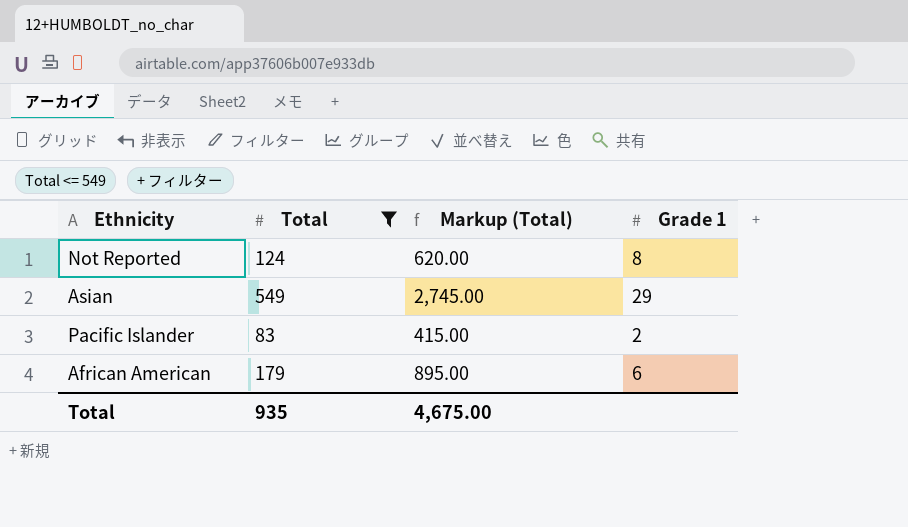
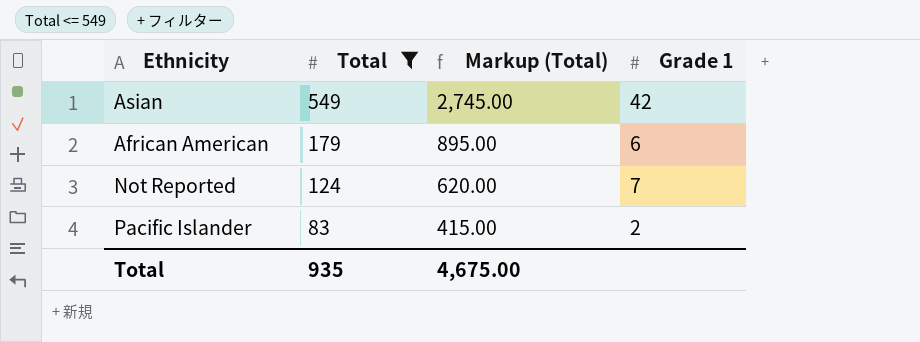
row order: none -> Total descending
Asian | Grade 1: 29 -> 42
Not Reported | Grade 1: 8 -> 7

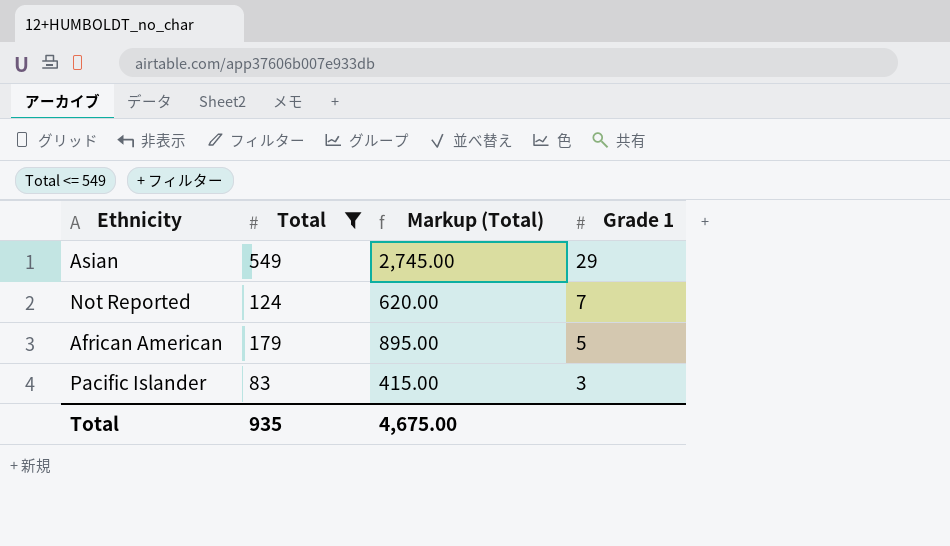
row order: Total descending -> Grade 1 descending
Asian | Grade 1: 42 -> 29
African American | Grade 1: 6 -> 5
Pacific Islander | Grade 1: 2 -> 3

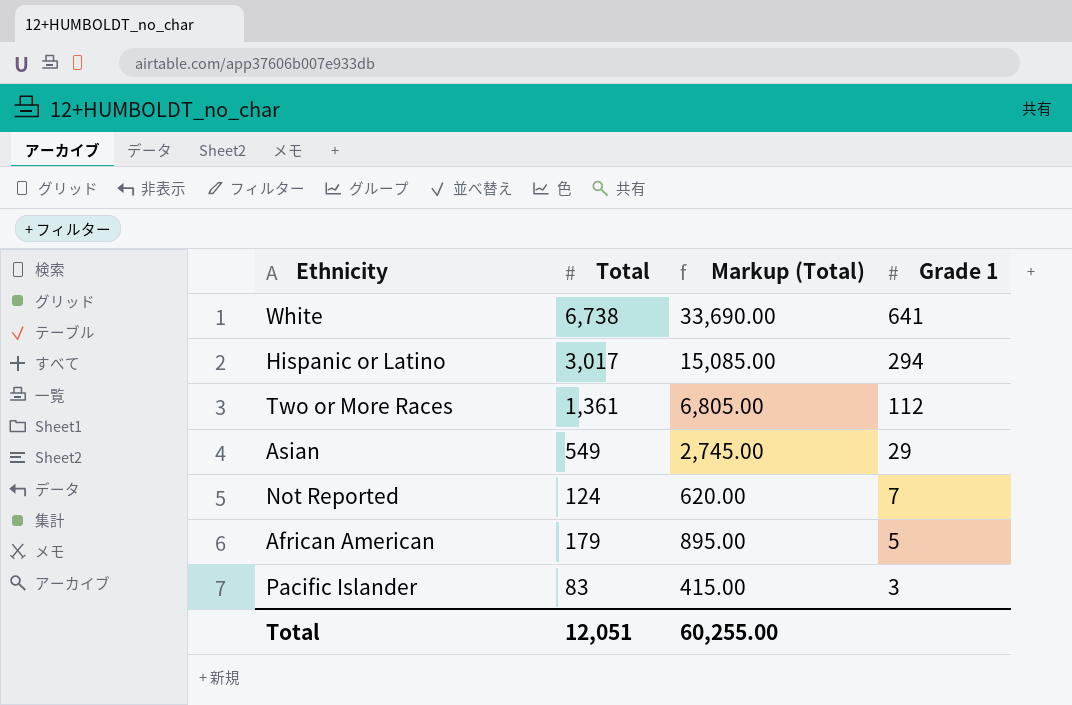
filter: Total <= 549 -> none
Total | Total: 935 -> 12,051
Total | Markup (Total): 4,675.00 -> 60,255.00

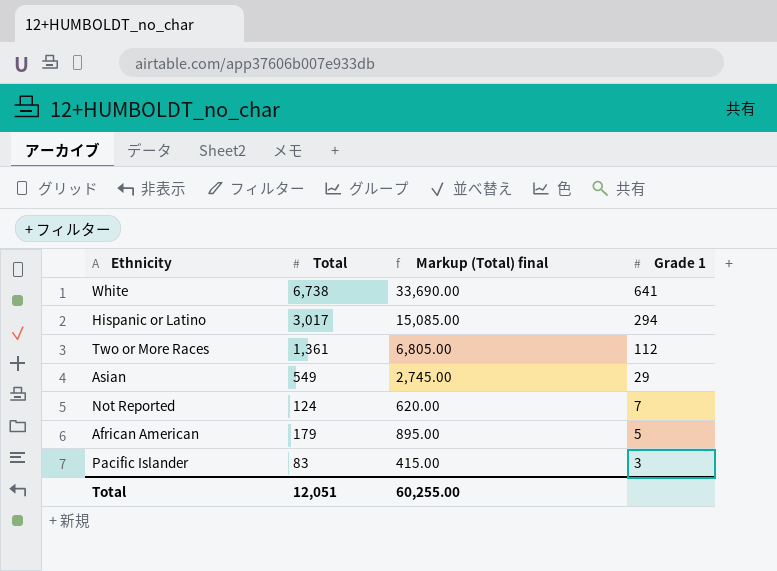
column name: Markup (Total) -> Markup (Total) final

